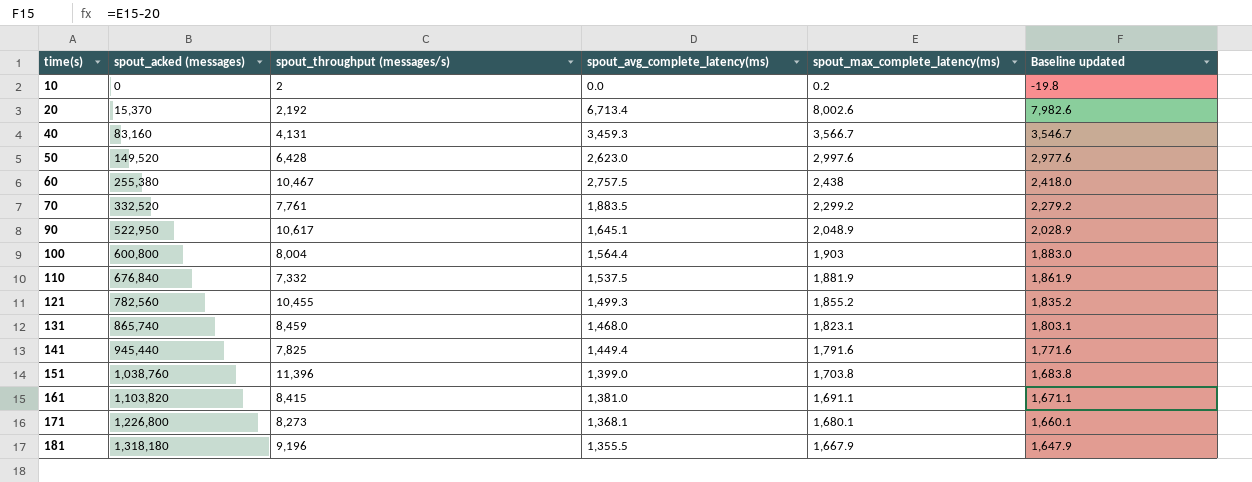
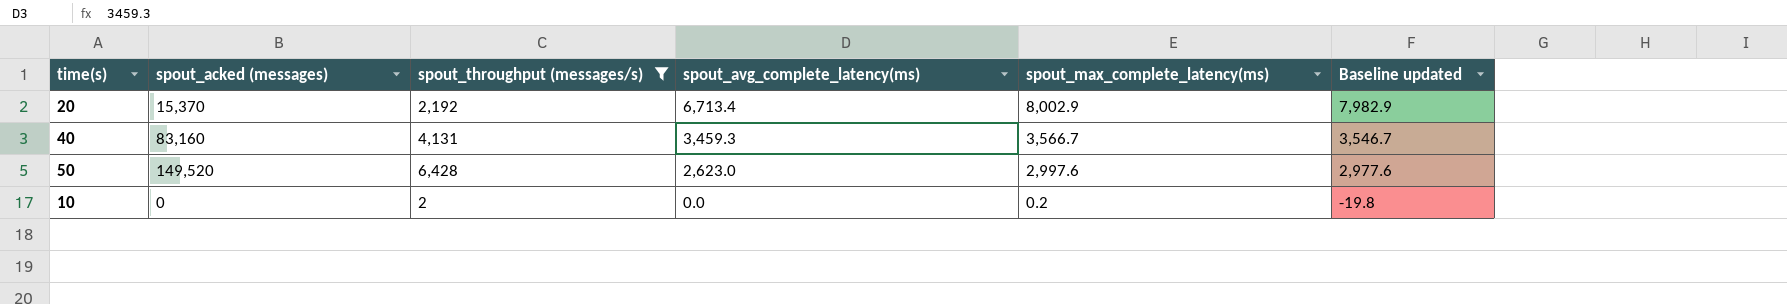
filter: none -> spout_throughput (messages/s) <= 6,428
row order: time(s) ascending -> spout_avg_complete_latency(ms) descending
20 | spout_max_complete_latency(ms): 8,002.6 -> 8,002.9
20 | Baseline updated: 7,982.6 -> 7,982.9

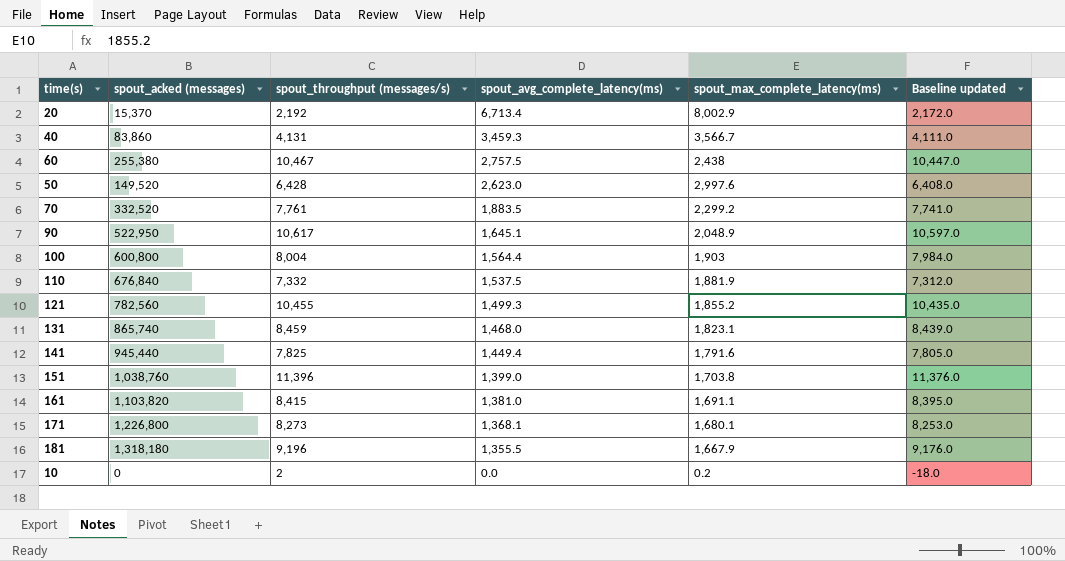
filter: spout_throughput (messages/s) <= 6,428 -> none
column Baseline updated | formula: [spout_max_complete_latency(ms)] - 20 -> [spout_throughput (messages/s)] - 20
40 | spout_acked (messages): 83,160 -> 83,860

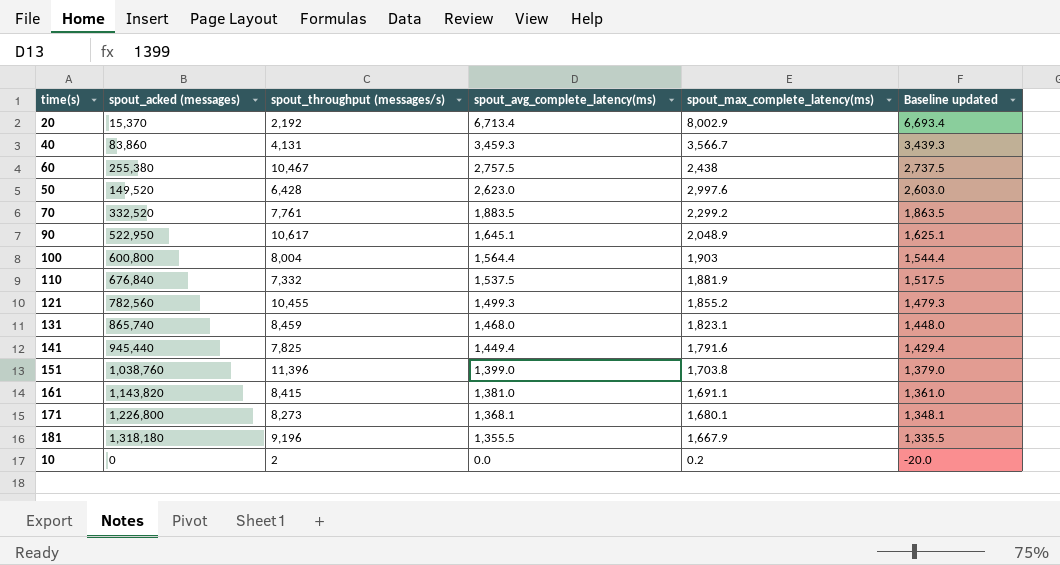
column Baseline updated | formula: [spout_throughput (messages/s)] - 20 -> [spout_avg_complete_latency(ms)] - 20
161 | spout_acked (messages): 1,103,820 -> 1,143,820

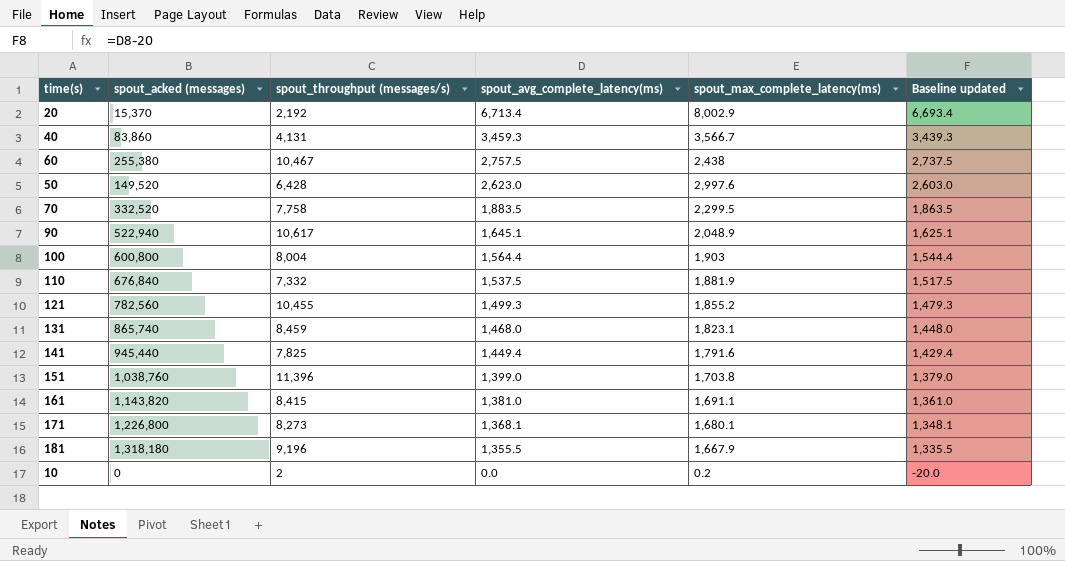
70 | spout_throughput (messages/s): 7,761 -> 7,758
70 | spout_max_complete_latency(ms): 2,299.2 -> 2,299.5
90 | spout_acked (messages): 522,950 -> 522,940

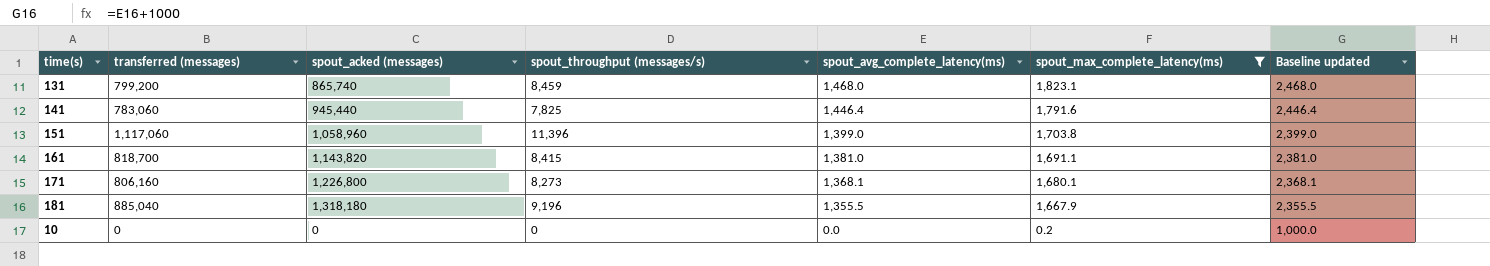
filter: none -> spout_max_complete_latency(ms) <= 1,823.1
column transferred (messages) | position: none -> 2
column Baseline updated | formula: [spout_avg_complete_latency(ms)] - 20 -> [spout_avg_complete_latency(ms)] + 1000
141 | spout_avg_complete_latency(ms): 1,449.4 -> 1,446.4
151 | spout_acked (messages): 1,038,760 -> 1,058,960
10 | spout_throughput (messages/s): 2 -> 0

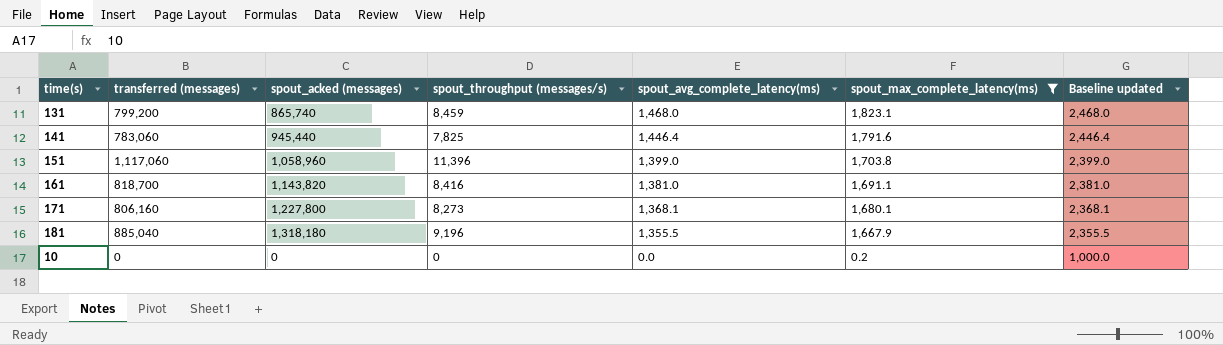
161 | spout_throughput (messages/s): 8,415 -> 8,416
171 | spout_acked (messages): 1,226,800 -> 1,227,800

